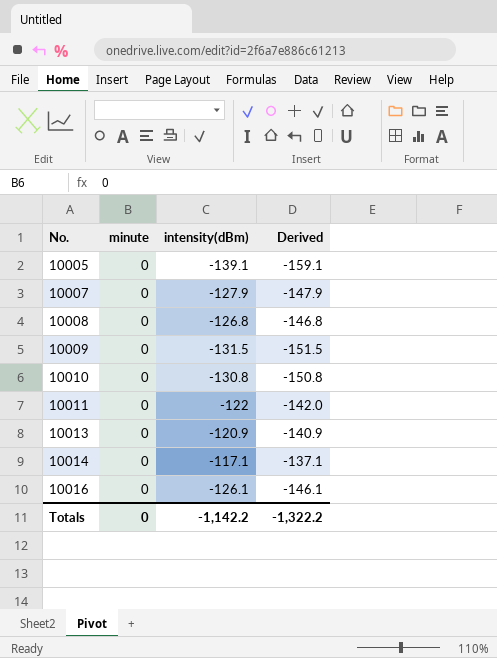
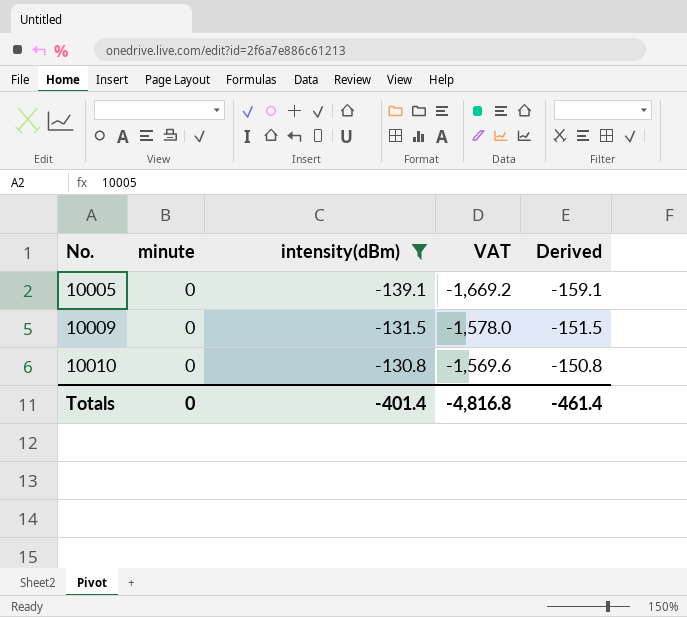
filter: none -> intensity(dBm) <= -130.8
column VAT | formula: none -> [intensity(dBm)] * 12
Totals | intensity(dBm): -1,142.2 -> -401.4
Totals | Derived: -1,322.2 -> -461.4

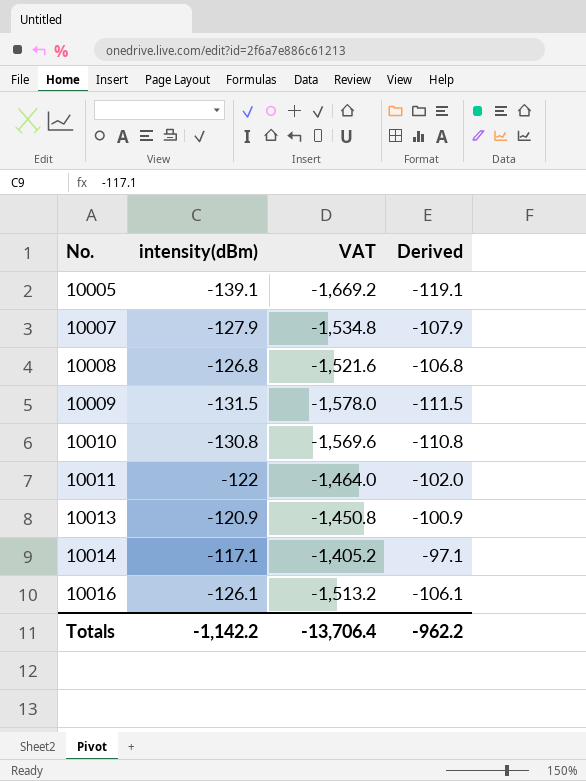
filter: intensity(dBm) <= -130.8 -> none
column minute | position: 2 -> none
column Derived | formula: [intensity(dBm)] - 20 -> [intensity(dBm)] + 20
Totals | intensity(dBm): -401.4 -> -1,142.2
Totals | VAT: -4,816.8 -> -13,706.4
Totals | Derived: -461.4 -> -962.2

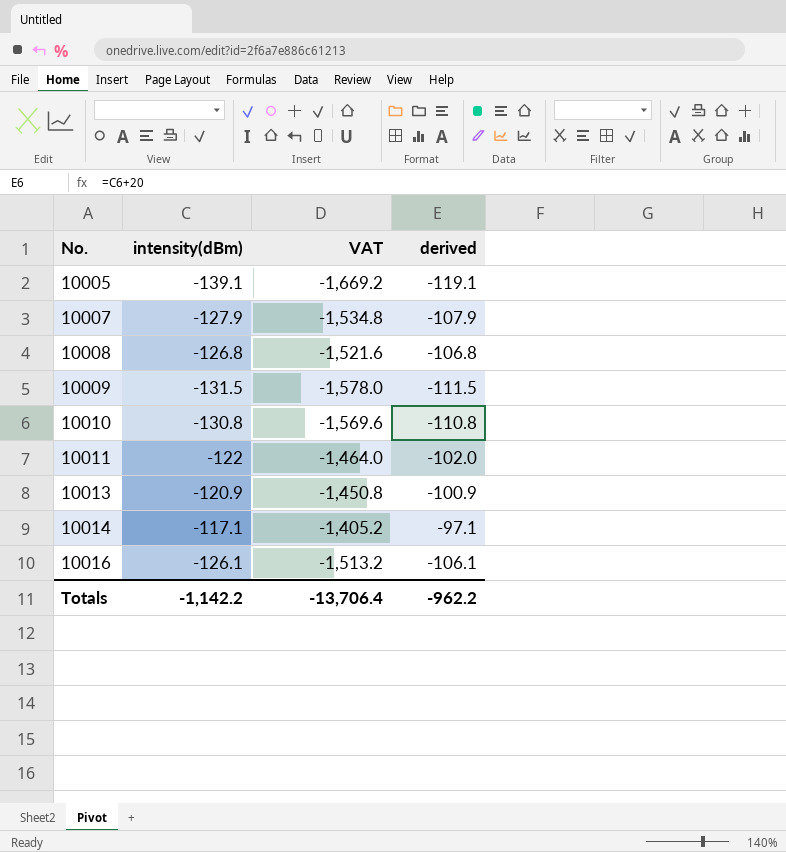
column name: Derived -> derived

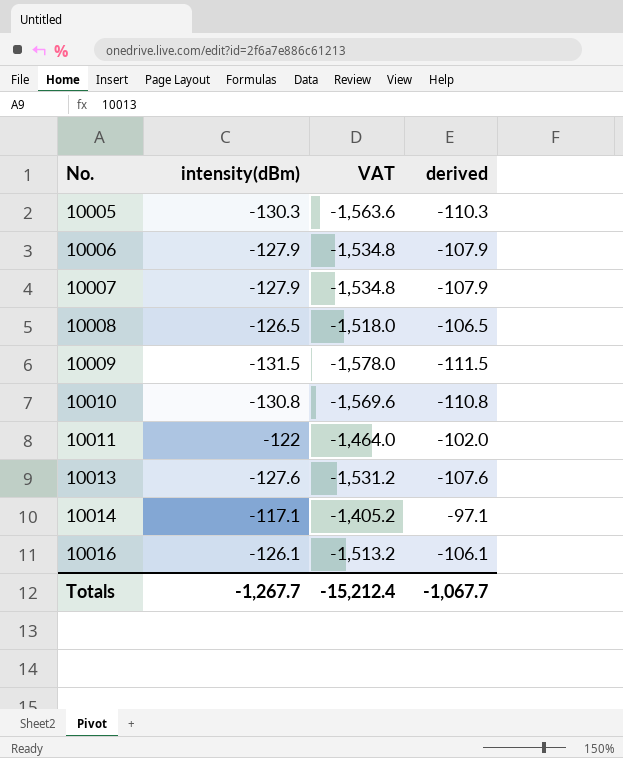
10005 | intensity(dBm): -139.1 -> -130.3
10005 | VAT: -1,669.2 -> -1,563.6
10005 | derived: -119.1 -> -110.3
row 10006: none -> -127.9 | -1,534.8 | -107.9
10008 | intensity(dBm): -126.8 -> -126.5
10008 | VAT: -1,521.6 -> -1,518.0
10008 | derived: -106.8 -> -106.5
10013 | intensity(dBm): -120.9 -> -127.6
10013 | VAT: -1,450.8 -> -1,531.2
10013 | derived: -100.9 -> -107.6
Totals | intensity(dBm): -1,142.2 -> -1,267.7
Totals | VAT: -13,706.4 -> -15,212.4
Totals | derived: -962.2 -> -1,067.7

